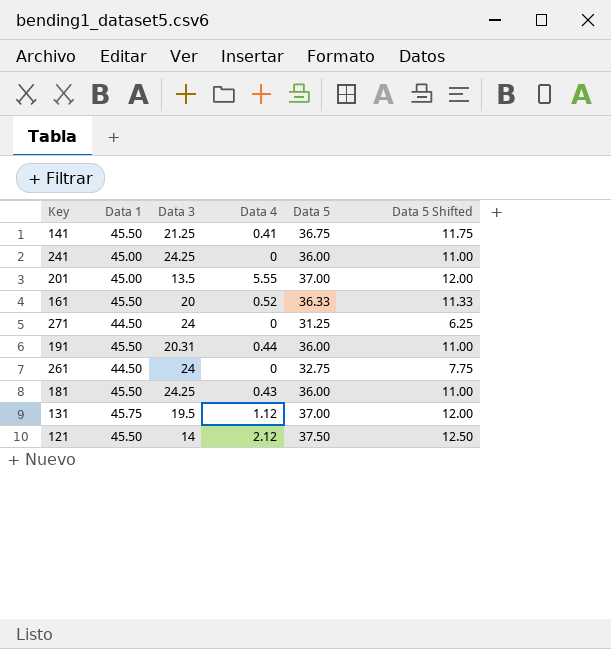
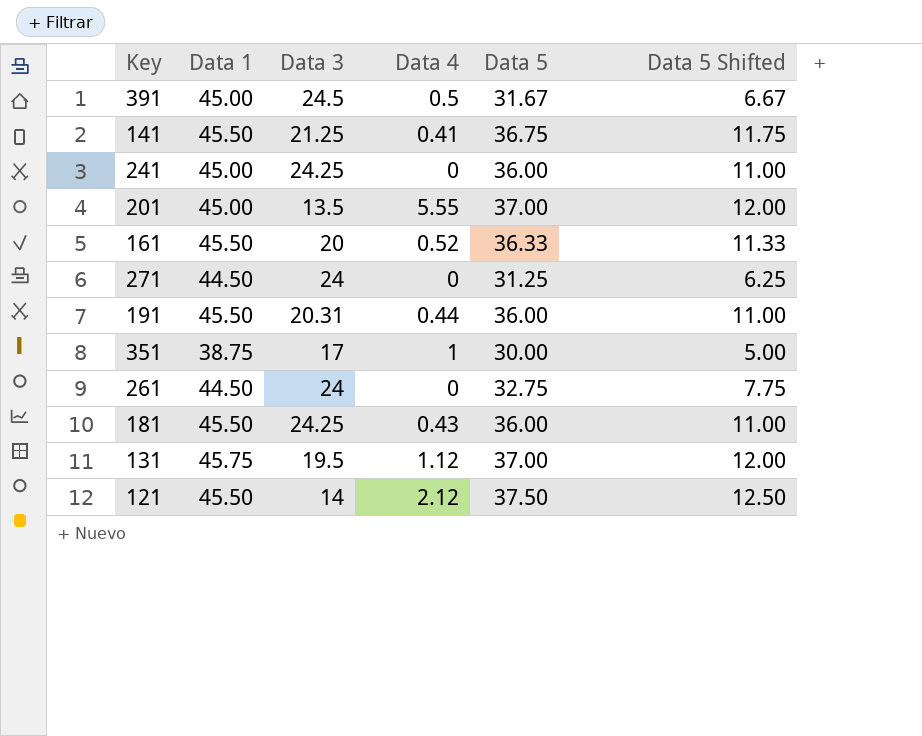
row 391: none -> 45.00 | 24.5 | 0.5 | 31.67 | 6.67
row 351: none -> 38.75 | 17 | 1 | 30.00 | 5.00

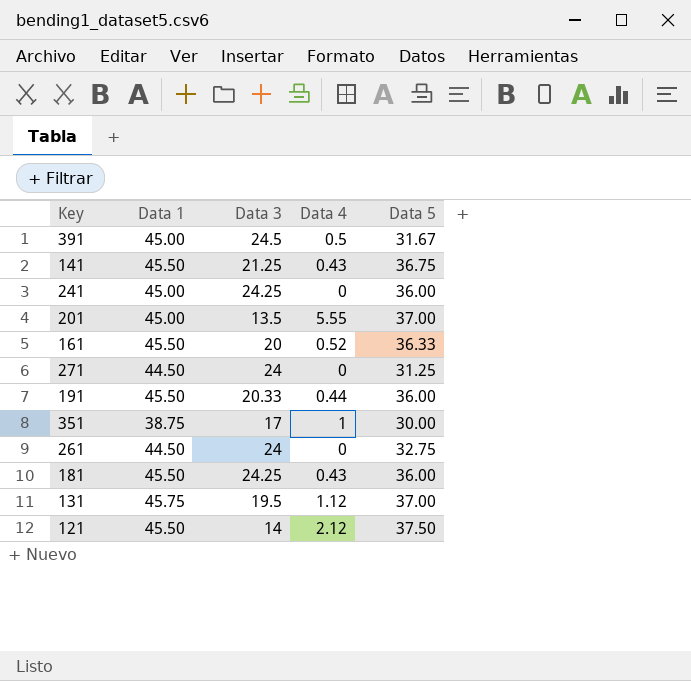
column Data 5 Shifted | formula: [Data 5] - 25 -> none
141 | Data 4: 0.41 -> 0.43
191 | Data 3: 20.31 -> 20.33

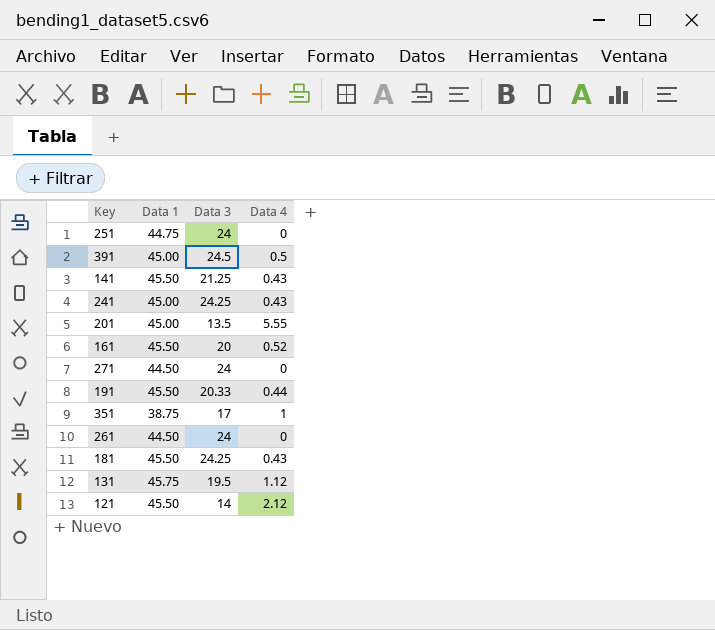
column Data 5 | position: 5 -> none
row 251: none -> 44.75 | 24 | 0
241 | Data 4: 0 -> 0.43

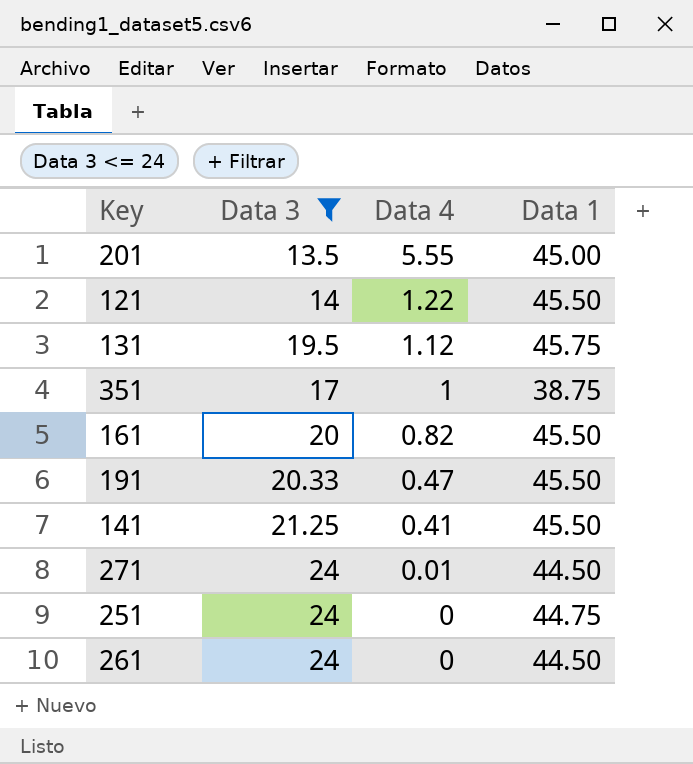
filter: none -> Data 3 <= 24
row order: none -> Data 4 descending
column Data 1 | position: 2 -> 4
121 | Data 4: 2.12 -> 1.22
161 | Data 4: 0.52 -> 0.82
191 | Data 4: 0.44 -> 0.47
141 | Data 4: 0.43 -> 0.41
271 | Data 4: 0 -> 0.01

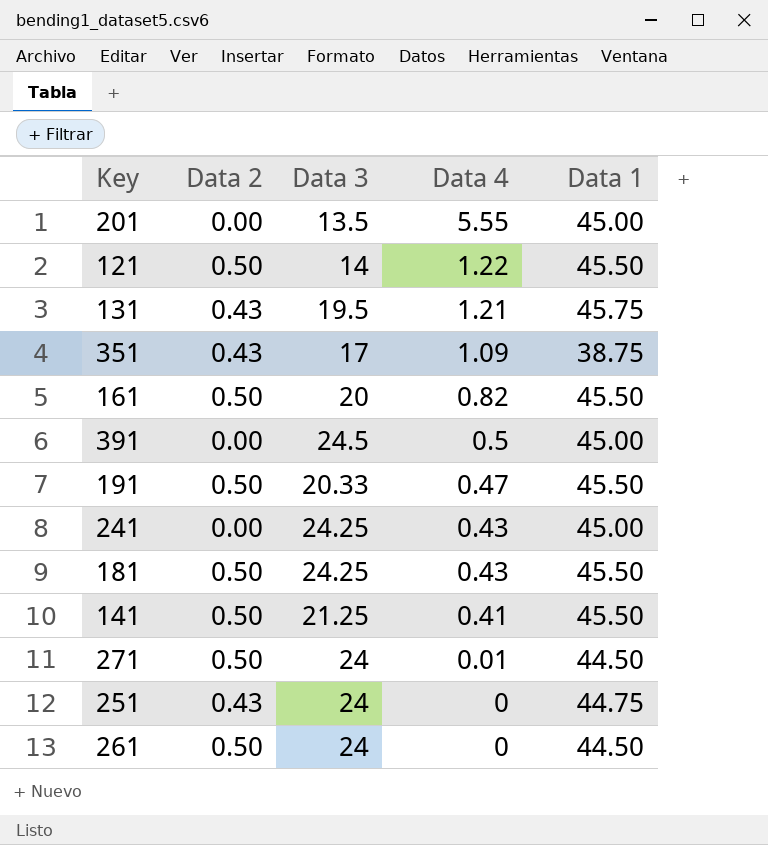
filter: Data 3 <= 24 -> none
column Data 2 | position: none -> 2
131 | Data 4: 1.12 -> 1.21
351 | Data 4: 1 -> 1.09

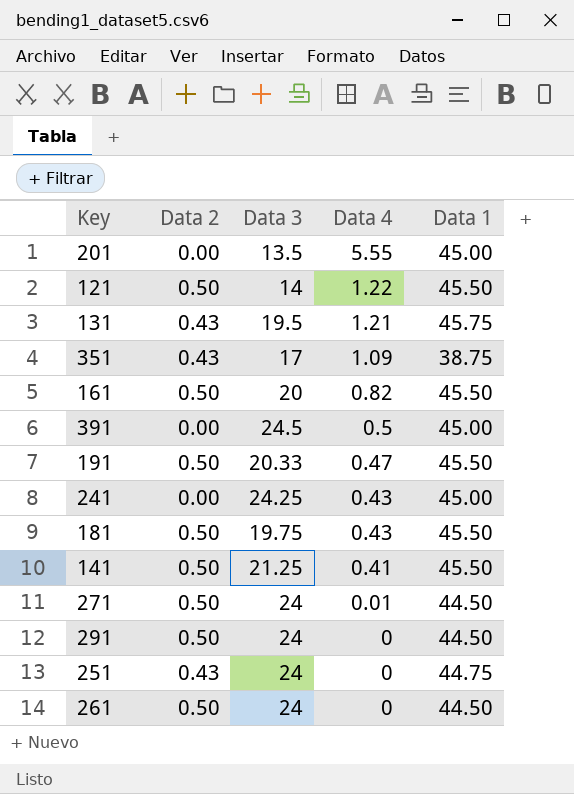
181 | Data 3: 24.25 -> 19.75
row 291: none -> 0.50 | 24 | 0 | 44.50

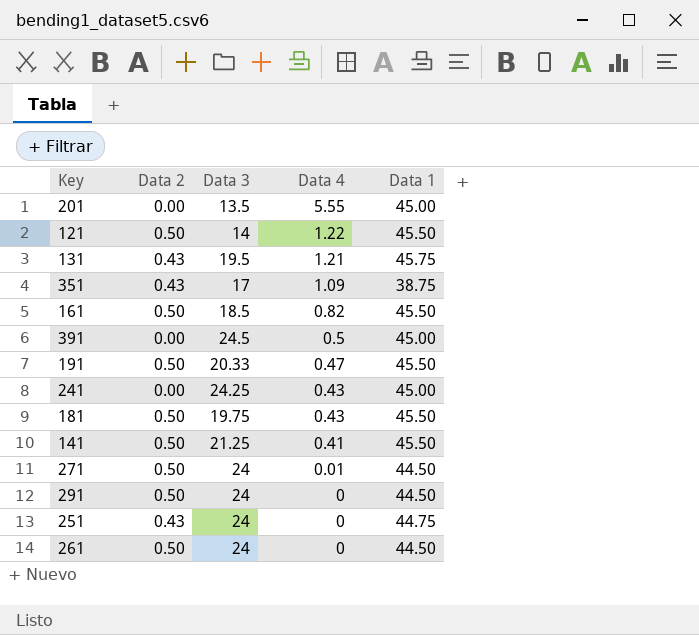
161 | Data 3: 20 -> 18.5

